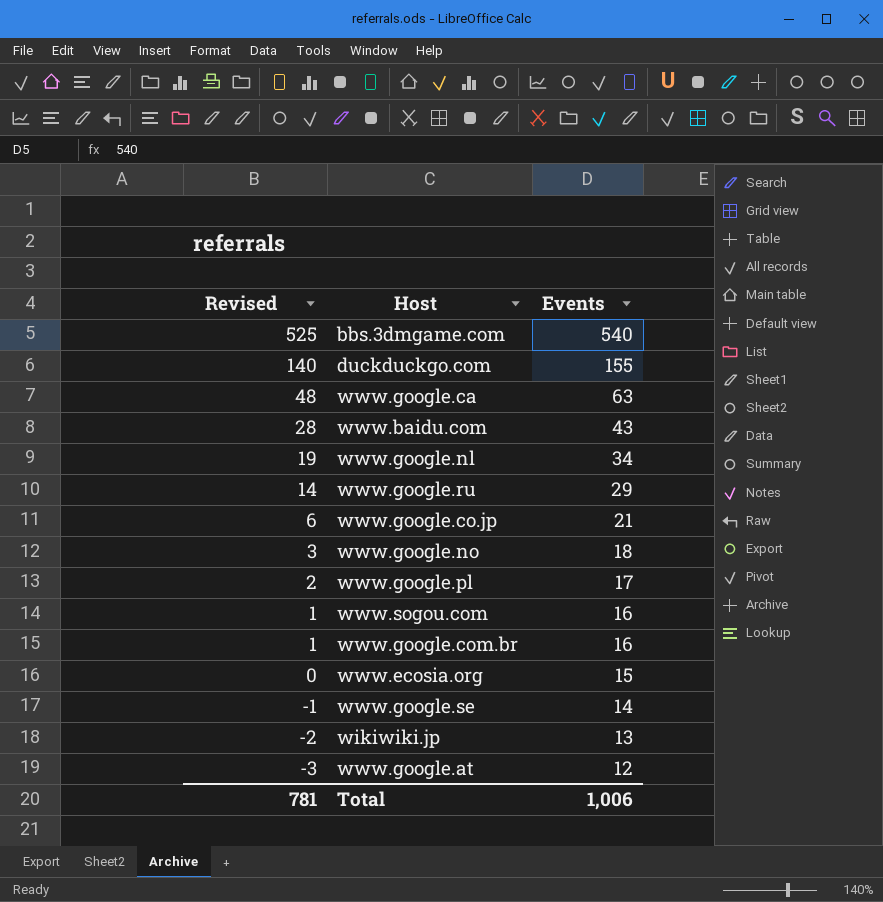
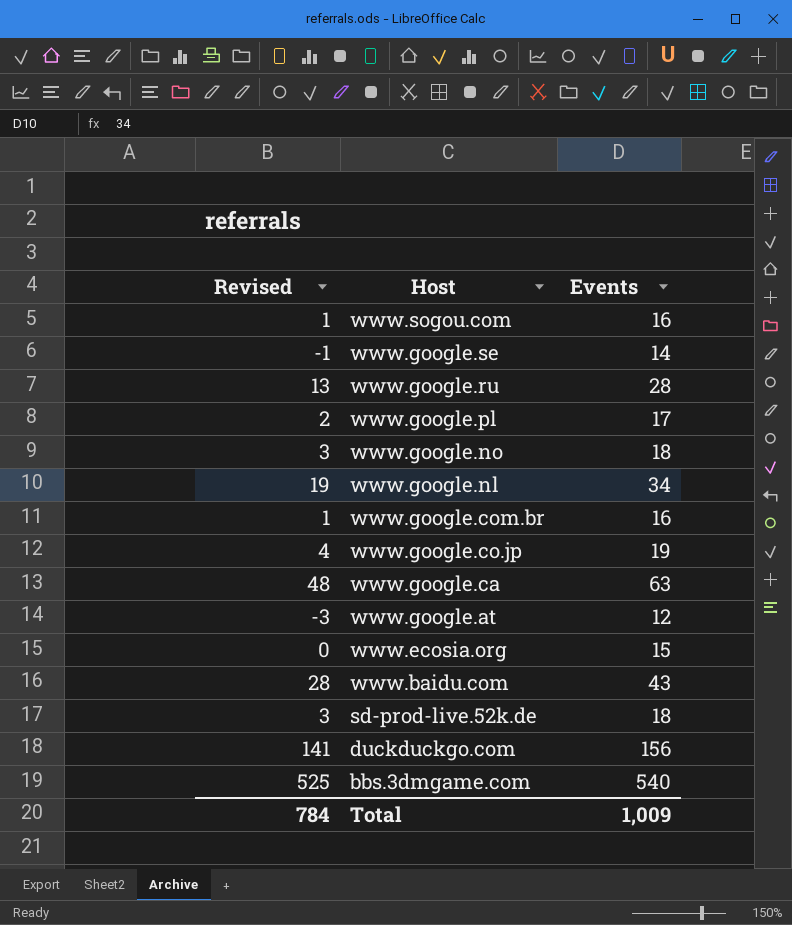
row order: Revised descending -> Host descending
row wikiwiki.jp: -2 | 13 -> none
www.google.ru | Revised: 14 -> 13
www.google.ru | Events: 29 -> 28
www.google.co.jp | Revised: 6 -> 4
www.google.co.jp | Events: 21 -> 19
row sd-prod-live.52k.de: none -> 3 | 18
duckduckgo.com | Revised: 140 -> 141
duckduckgo.com | Events: 155 -> 156
Total | Revised: 781 -> 784
Total | Events: 1,006 -> 1,009

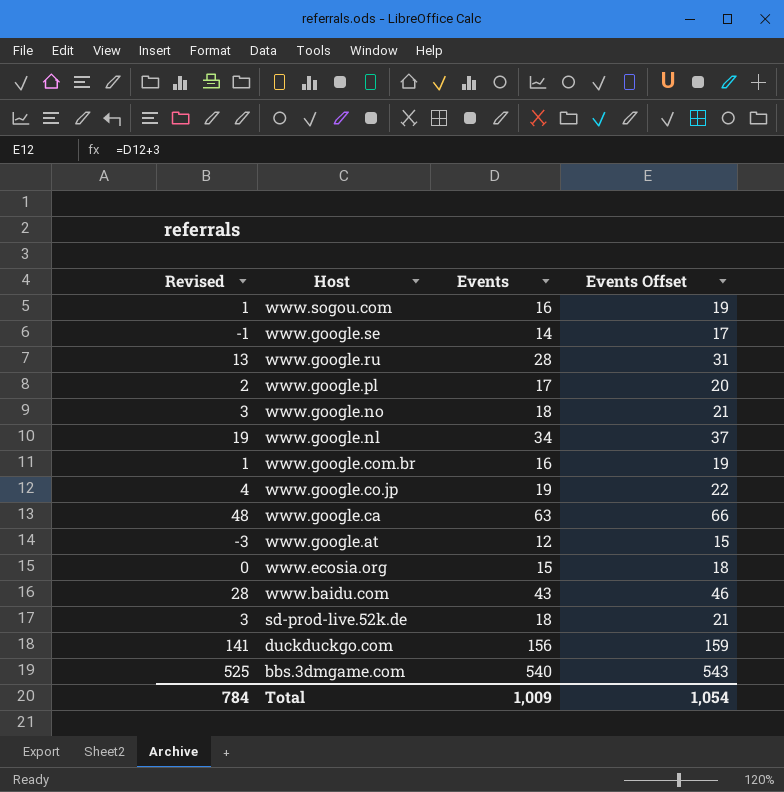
column Events Offset | formula: none -> [Events] + 3

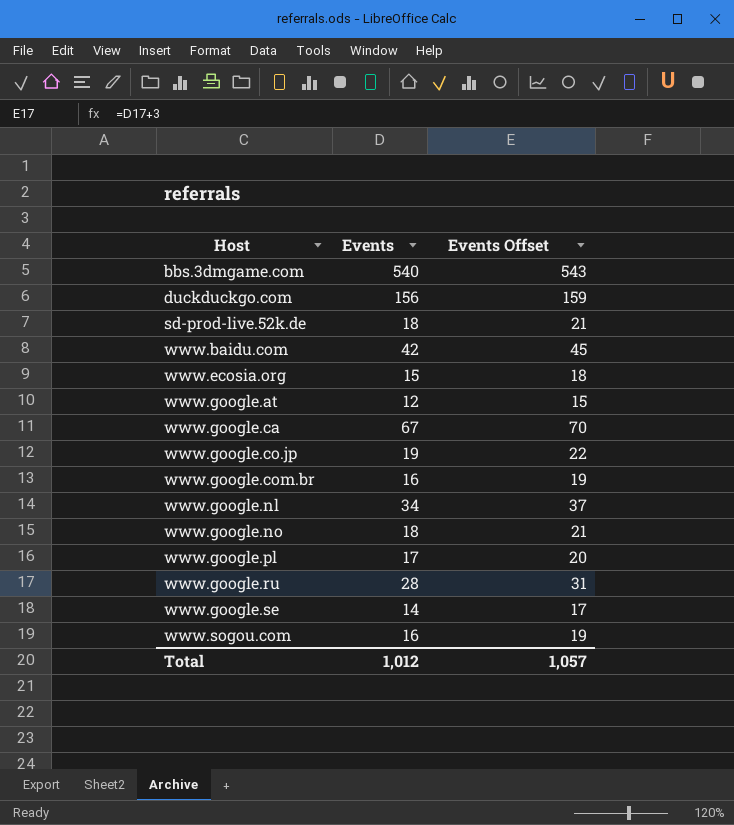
row order: Host descending -> Host ascending
column Revised | formula: [Events] - 15 -> none
www.baidu.com | Events: 43 -> 42
www.baidu.com | Events Offset: 46 -> 45
www.google.ca | Events: 63 -> 67
www.google.ca | Events Offset: 66 -> 70
Total | Events: 1,009 -> 1,012
Total | Events Offset: 1,054 -> 1,057

